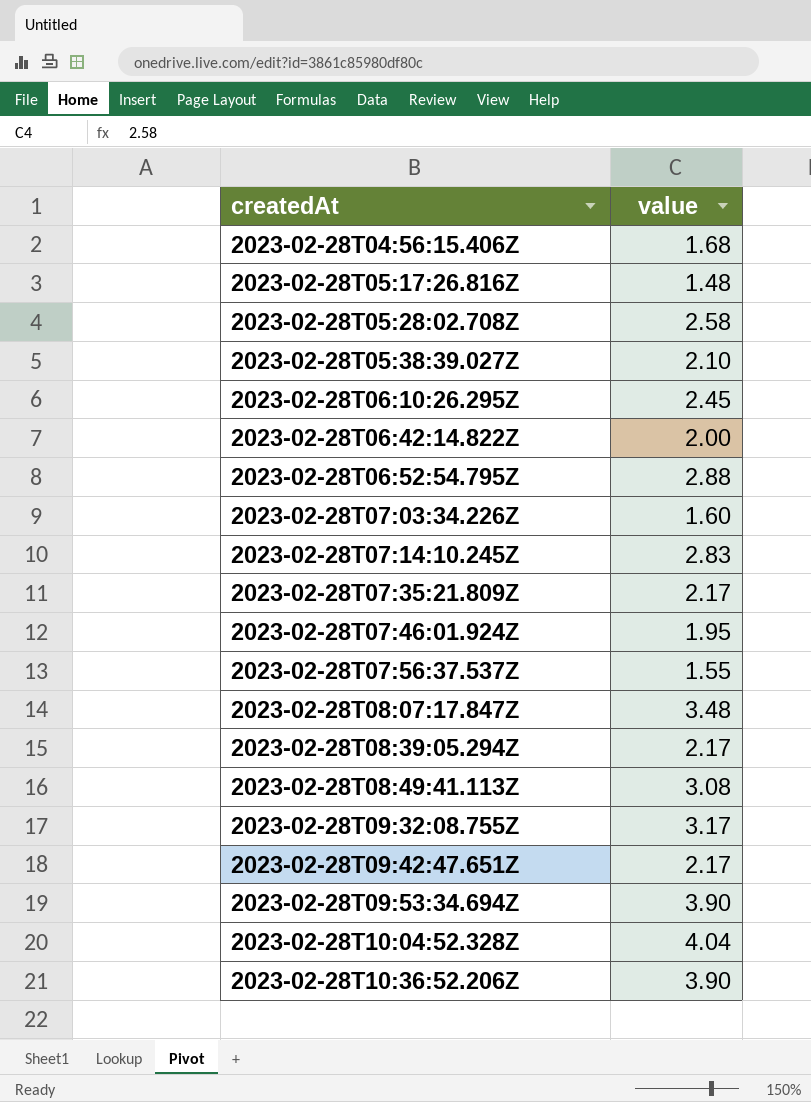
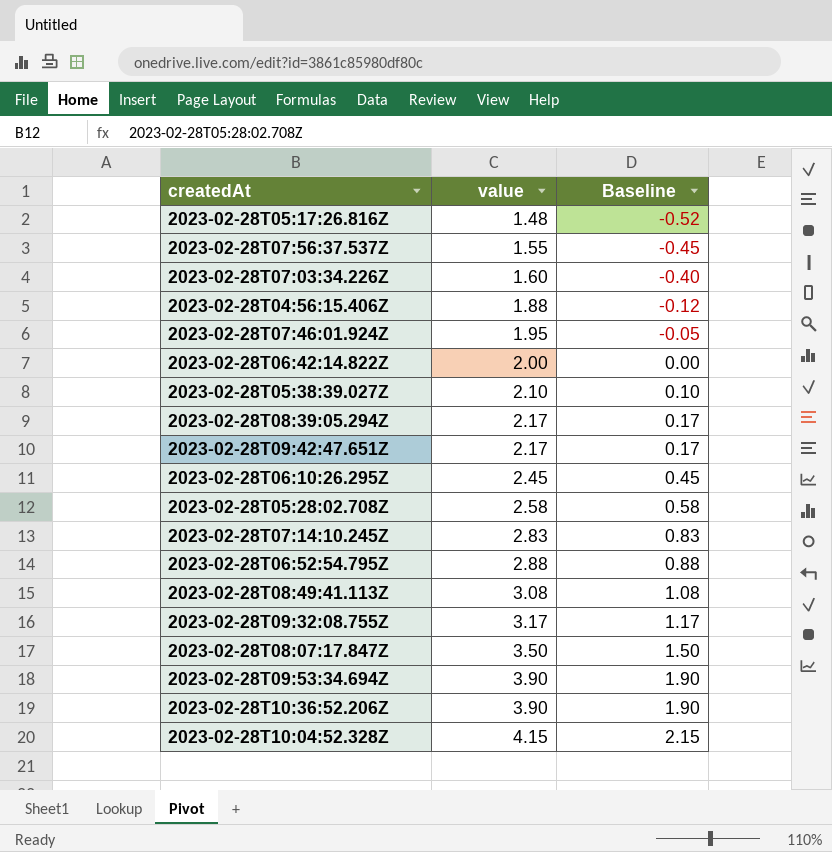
row order: createdAt ascending -> value ascending
column Baseline | formula: none -> [value] - 2
row 2023-02-28T07:35:21.809Z: 2.17 -> none
2023-02-28T04:56:15.406Z | value: 1.68 -> 1.88
2023-02-28T08:07:17.847Z | value: 3.48 -> 3.50
2023-02-28T10:04:52.328Z | value: 4.04 -> 4.15

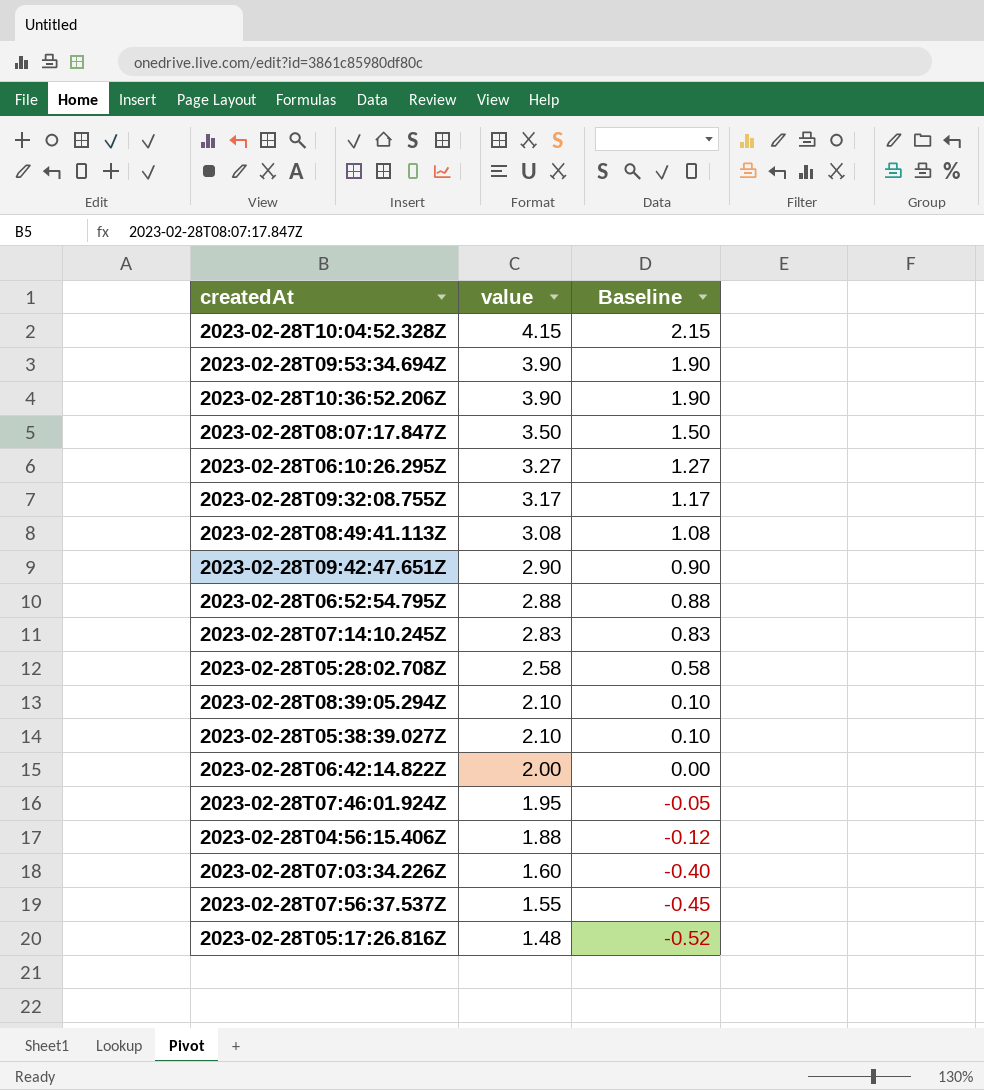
row order: value ascending -> value descending
2023-02-28T06:10:26.295Z | value: 2.45 -> 3.27
2023-02-28T06:10:26.295Z | Baseline: 0.45 -> 1.27
2023-02-28T09:42:47.651Z | value: 2.17 -> 2.90
2023-02-28T09:42:47.651Z | Baseline: 0.17 -> 0.90
2023-02-28T08:39:05.294Z | value: 2.17 -> 2.10
2023-02-28T08:39:05.294Z | Baseline: 0.17 -> 0.10

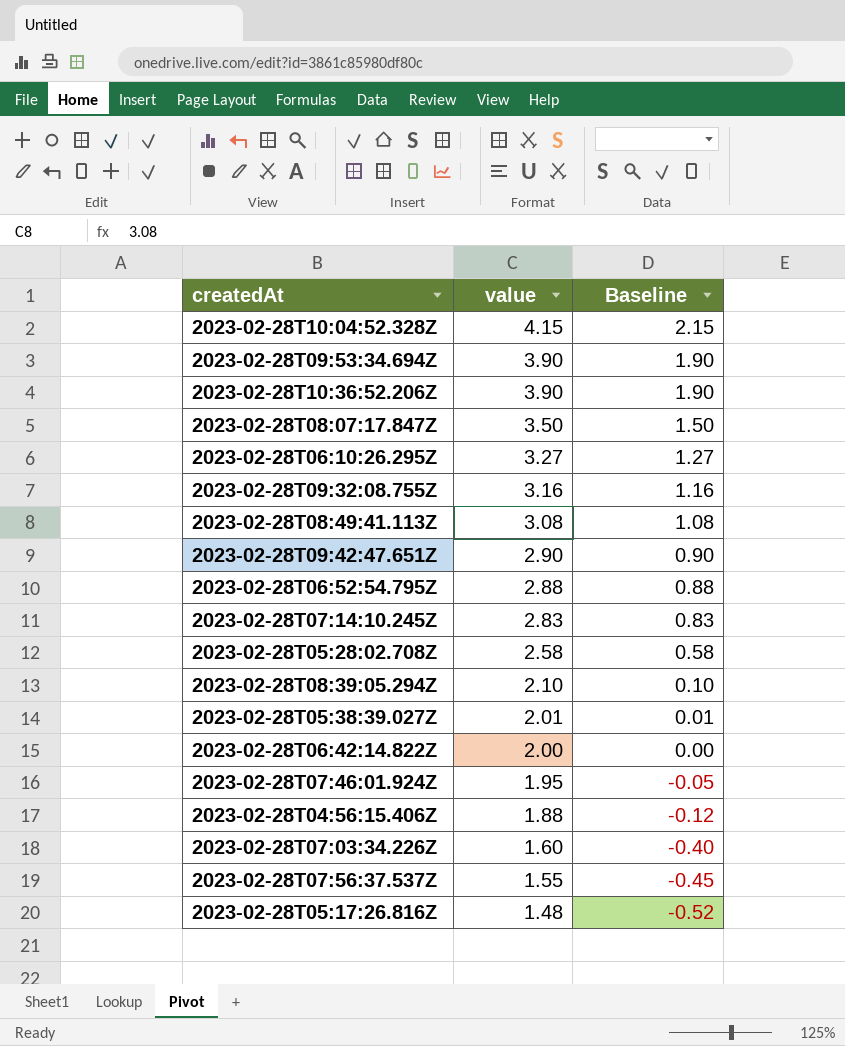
2023-02-28T09:32:08.755Z | value: 3.17 -> 3.16
2023-02-28T09:32:08.755Z | Baseline: 1.17 -> 1.16
2023-02-28T05:38:39.027Z | value: 2.10 -> 2.01
2023-02-28T05:38:39.027Z | Baseline: 0.10 -> 0.01

